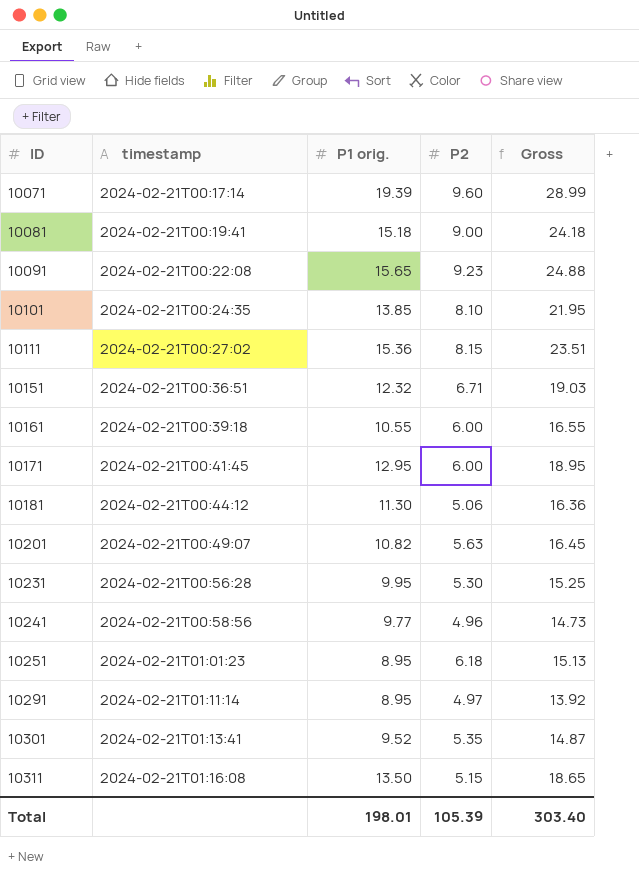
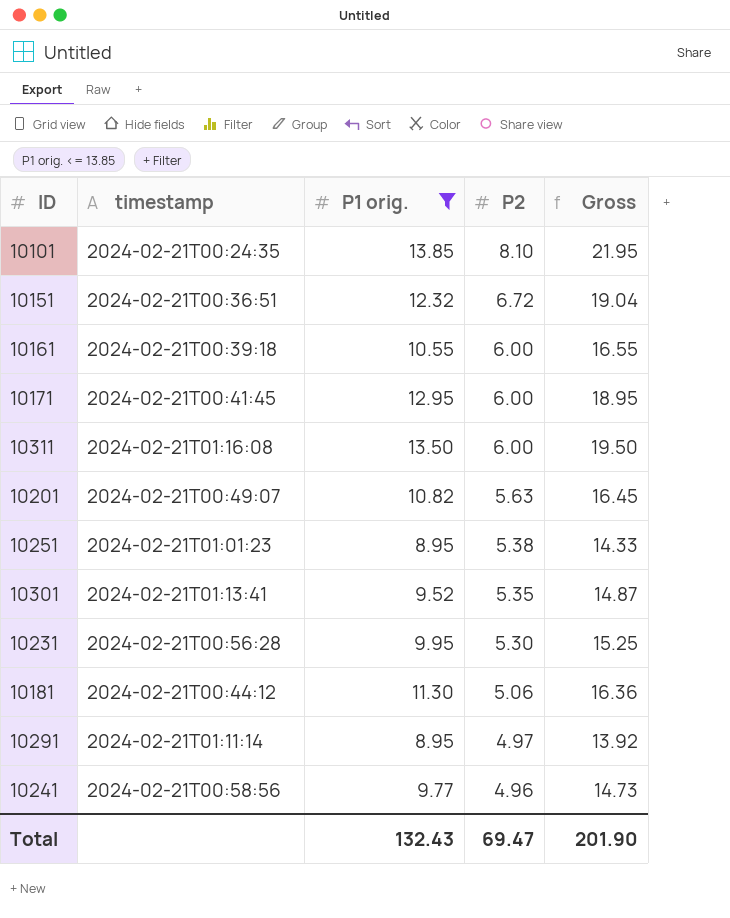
filter: none -> P1 orig. <= 13.85
row order: ID ascending -> P2 descending
10151 | P2: 6.71 -> 6.72
10151 | Gross: 19.03 -> 19.04
10311 | P2: 5.15 -> 6.00
10311 | Gross: 18.65 -> 19.50
10251 | P2: 6.18 -> 5.38
10251 | Gross: 15.13 -> 14.33
Total | P1 orig.: 198.01 -> 132.43
Total | P2: 105.39 -> 69.47
Total | Gross: 303.40 -> 201.90

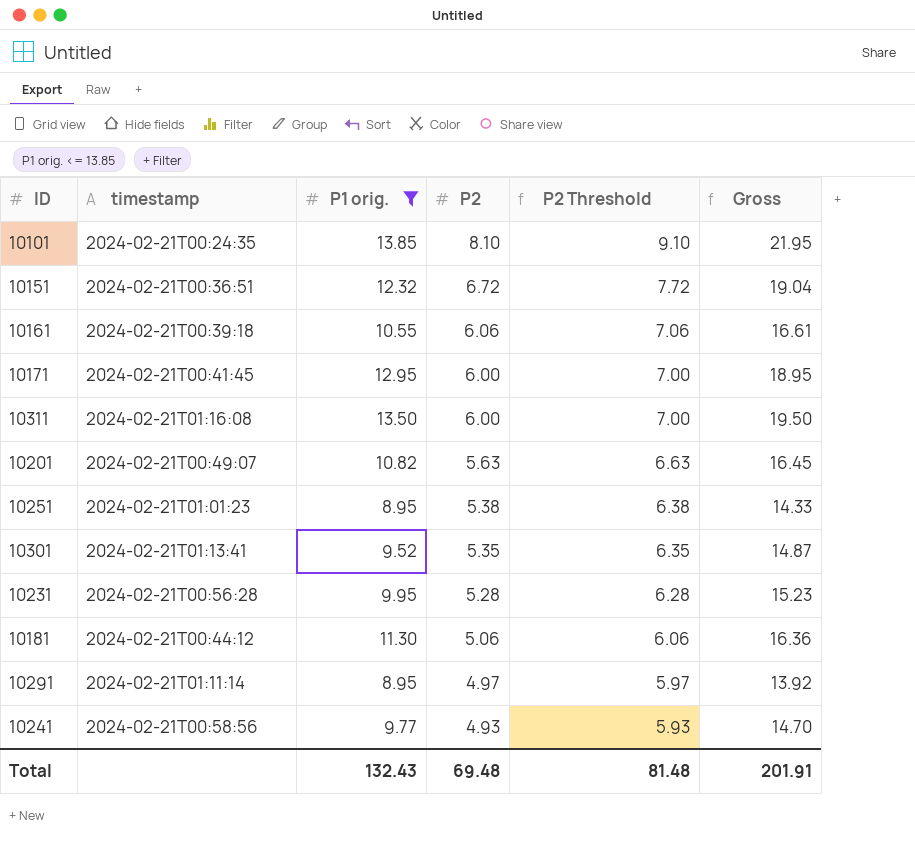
column P2 Threshold | formula: none -> [P2] + 1
10161 | P2: 6.00 -> 6.06
10161 | Gross: 16.55 -> 16.61
10231 | P2: 5.30 -> 5.28
10231 | Gross: 15.25 -> 15.23
10241 | P2: 4.96 -> 4.93
10241 | Gross: 14.73 -> 14.70
Total | P2: 69.47 -> 69.48
Total | Gross: 201.90 -> 201.91

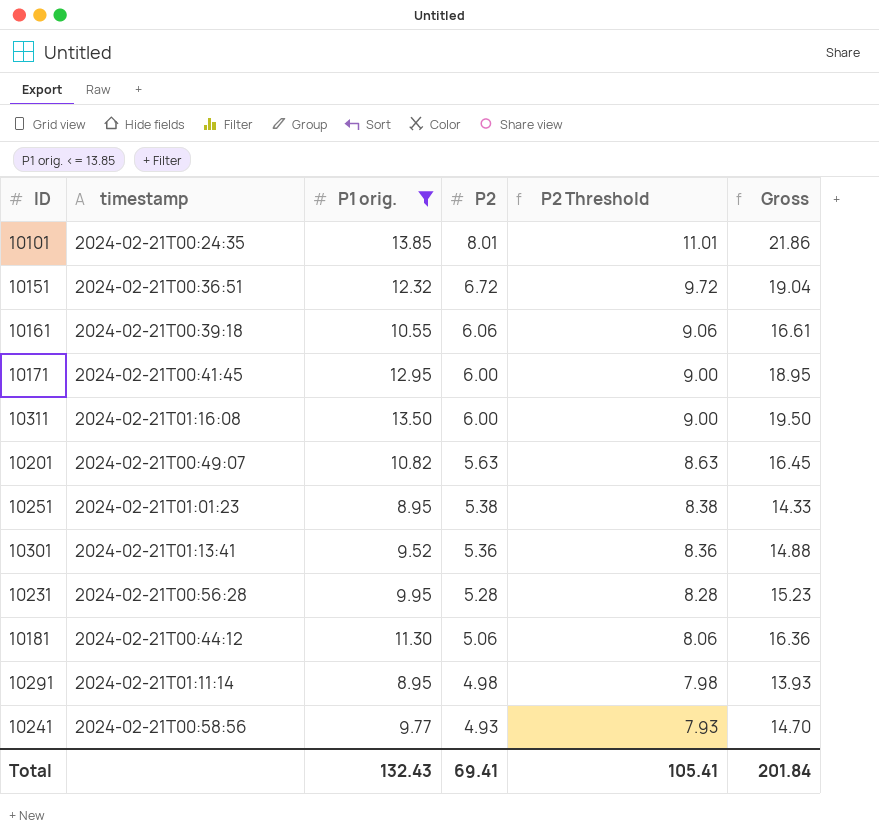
column P2 Threshold | formula: [P2] + 1 -> [P2] + 3
10101 | P2: 8.10 -> 8.01
10101 | Gross: 21.95 -> 21.86
10301 | P2: 5.35 -> 5.36
10301 | Gross: 14.87 -> 14.88
10291 | P2: 4.97 -> 4.98
10291 | Gross: 13.92 -> 13.93
Total | P2: 69.48 -> 69.41
Total | P2 Threshold: 81.48 -> 105.41
Total | Gross: 201.91 -> 201.84

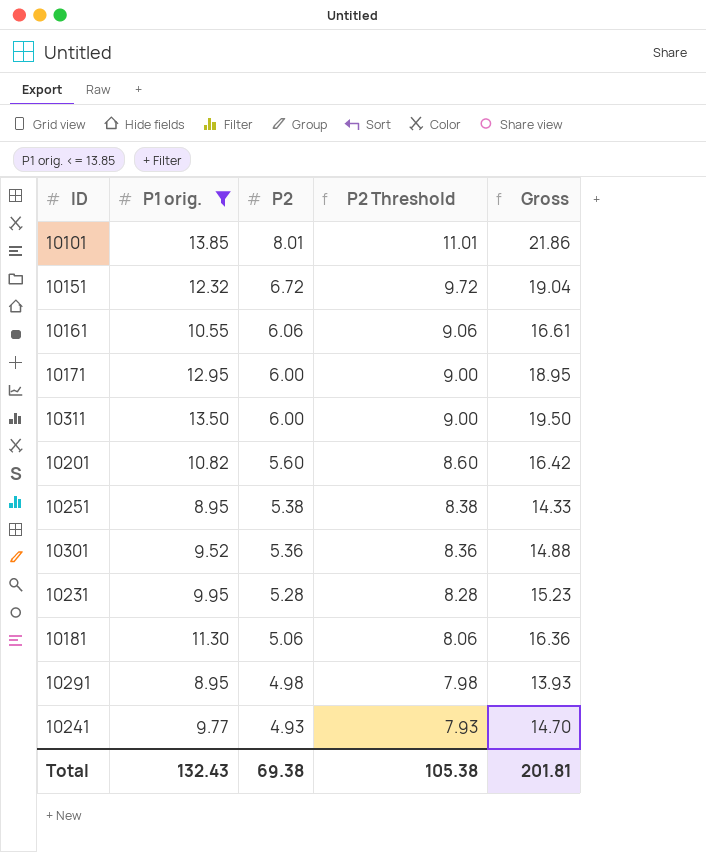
column timestamp | position: 2 -> none
10201 | P2: 5.63 -> 5.60
10201 | P2 Threshold: 8.63 -> 8.60
10201 | Gross: 16.45 -> 16.42
Total | P2: 69.41 -> 69.38
Total | P2 Threshold: 105.41 -> 105.38
Total | Gross: 201.84 -> 201.81

